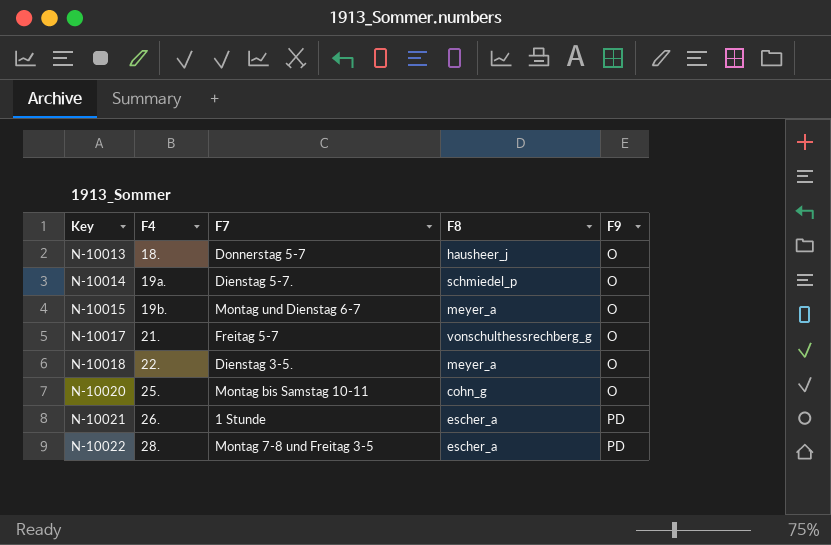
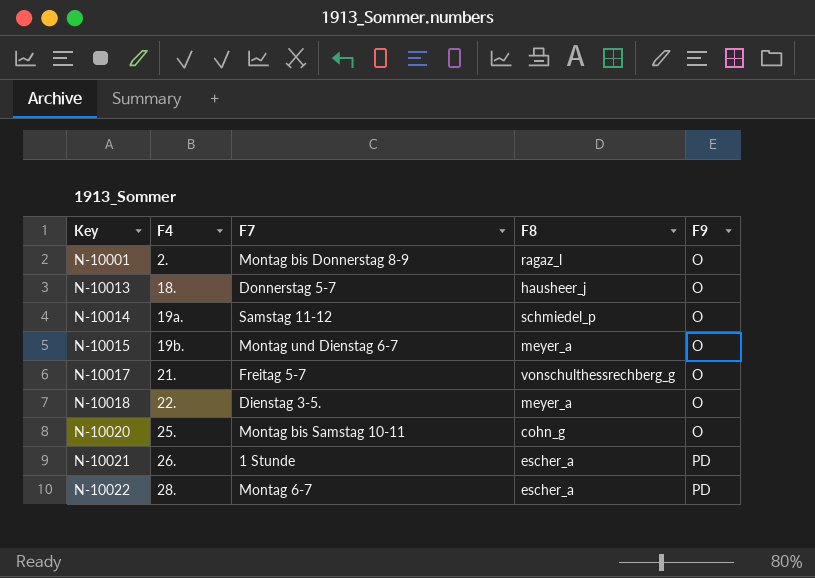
row N-10001: none -> 2. | Montag bis Donnerstag 8-9 | ragaz_l | O
N-10014 | F7: Dienstag 5-7. -> Samstag 11-12
N-10022 | F7: Montag 7-8 und Freitag 3-5 -> Montag 6-7

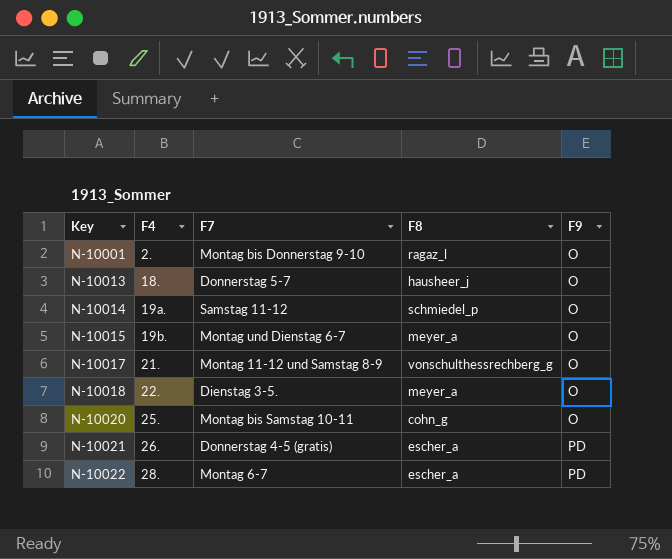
N-10001 | F7: Montag bis Donnerstag 8-9 -> Montag bis Donnerstag 9-10
N-10017 | F7: Freitag 5-7 -> Montag 11-12 und Samstag 8-9
N-10021 | F7: 1 Stunde -> Donnerstag 4-5 (gratis)

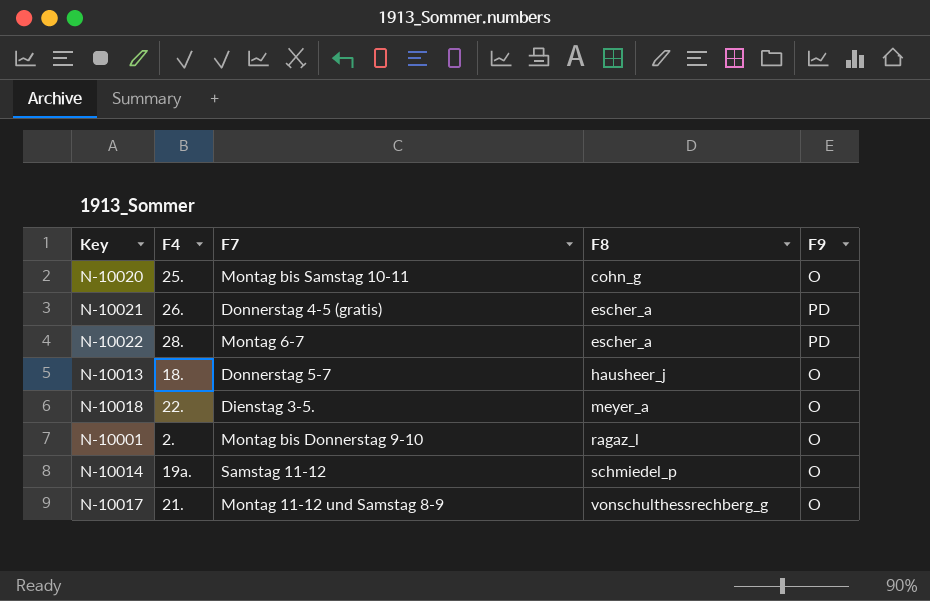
row order: Key ascending -> F8 ascending
row N-10015: 19b. | Montag und Dienstag 6-7 | meyer_a | O -> none

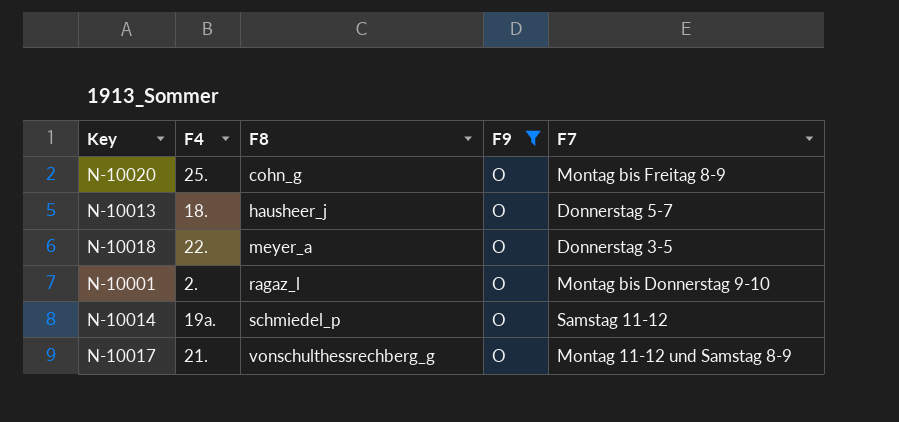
filter: none -> F9 = O
column F7 | position: 3 -> 5
N-10020 | F7: Montag bis Samstag 10-11 -> Montag bis Freitag 8-9
N-10018 | F7: Dienstag 3-5. -> Donnerstag 3-5

